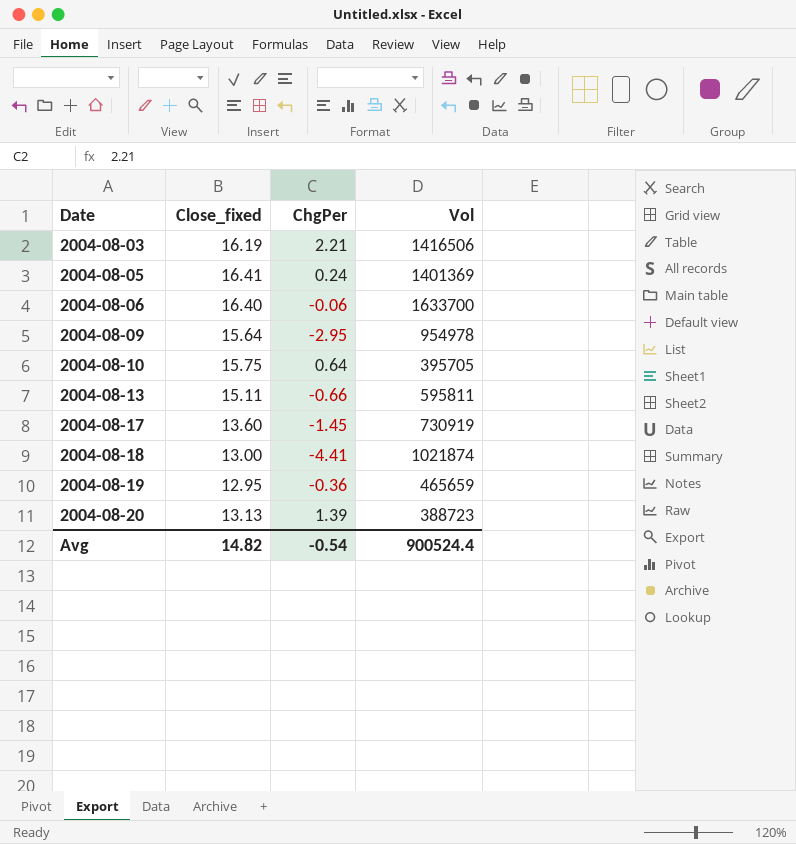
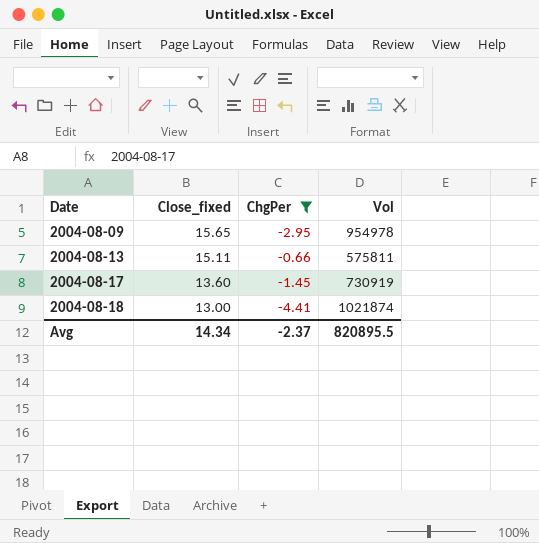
filter: none -> ChgPer <= -0.66
2004-08-09 | Close_fixed: 15.64 -> 15.65
2004-08-13 | Vol: 595811 -> 575811
Avg | Close_fixed: 14.82 -> 14.34
Avg | ChgPer: -0.54 -> -2.37
Avg | Vol: 900524.4 -> 820895.5

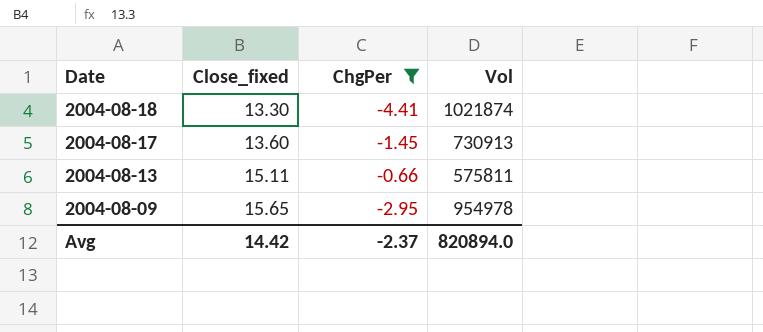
row order: Date ascending -> Date descending
2004-08-18 | Close_fixed: 13.00 -> 13.30
2004-08-17 | Vol: 730919 -> 730913
Avg | Close_fixed: 14.34 -> 14.42
Avg | Vol: 820895.5 -> 820894.0

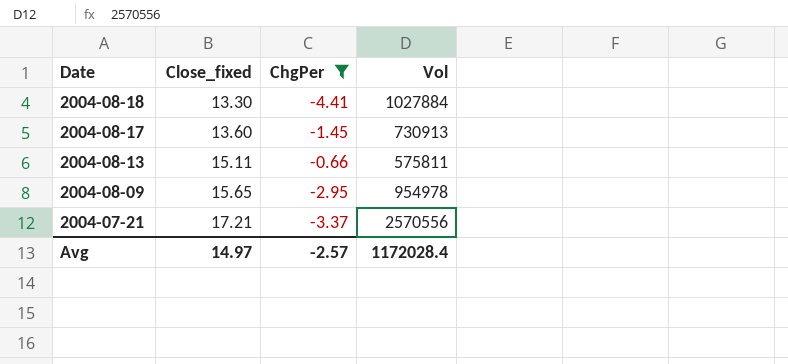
2004-08-18 | Vol: 1021874 -> 1027884
row 2004-07-21: none -> 17.21 | -3.37 | 2570556
Avg | Close_fixed: 14.42 -> 14.97
Avg | ChgPer: -2.37 -> -2.57
Avg | Vol: 820894.0 -> 1172028.4

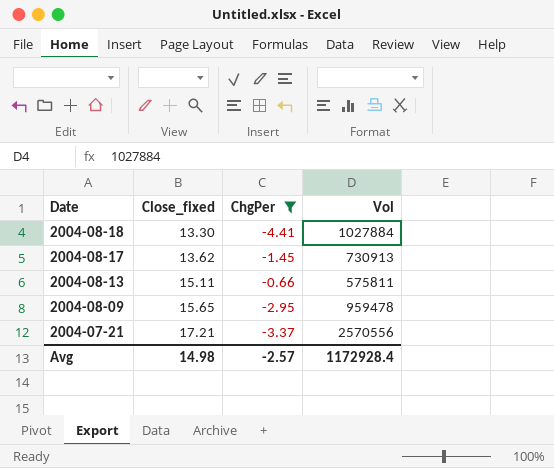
2004-08-17 | Close_fixed: 13.60 -> 13.62
2004-08-09 | Vol: 954978 -> 959478
Avg | Close_fixed: 14.97 -> 14.98
Avg | Vol: 1172028.4 -> 1172928.4

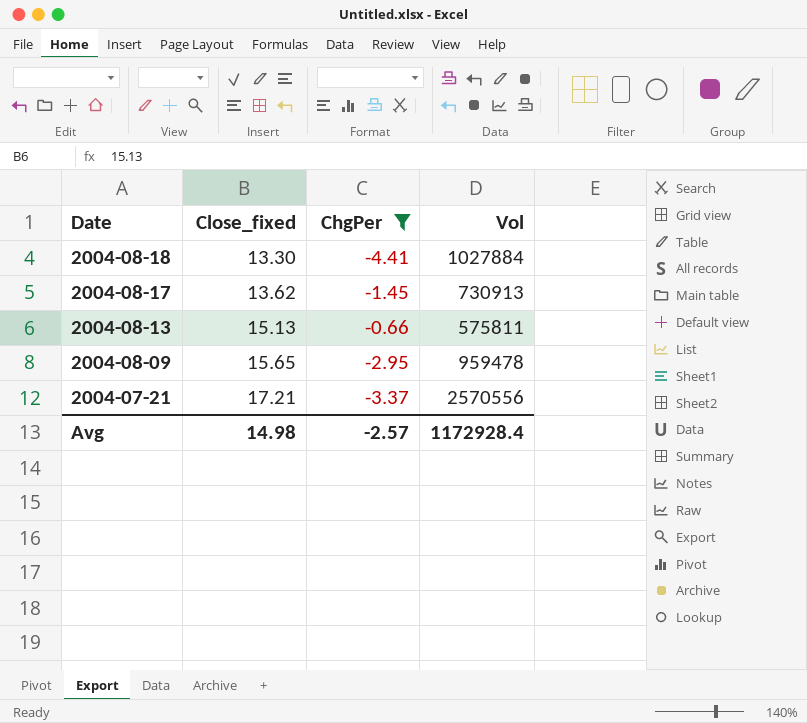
2004-08-13 | Close_fixed: 15.11 -> 15.13

